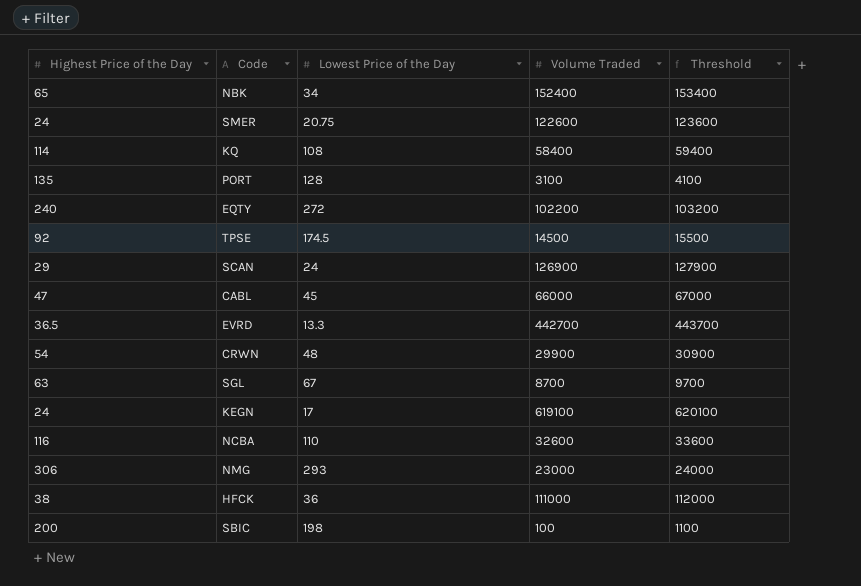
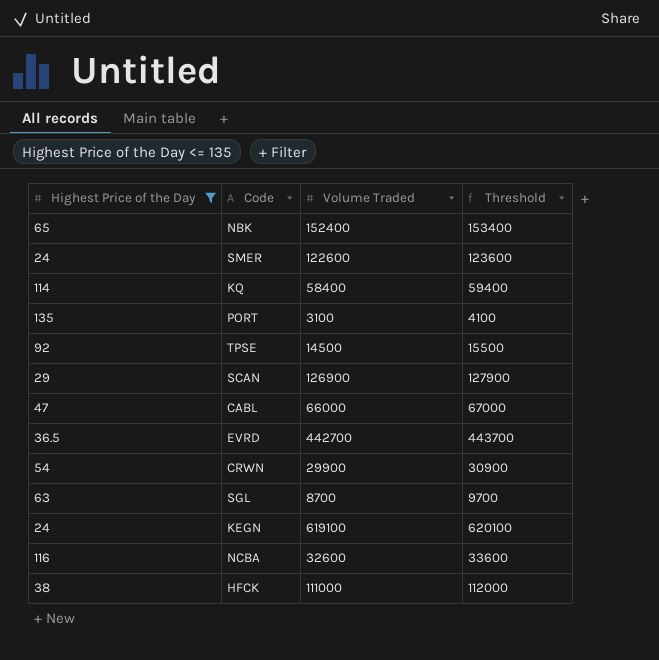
filter: none -> Highest Price of the Day <= 135
column Lowest Price of the Day | position: 3 -> none

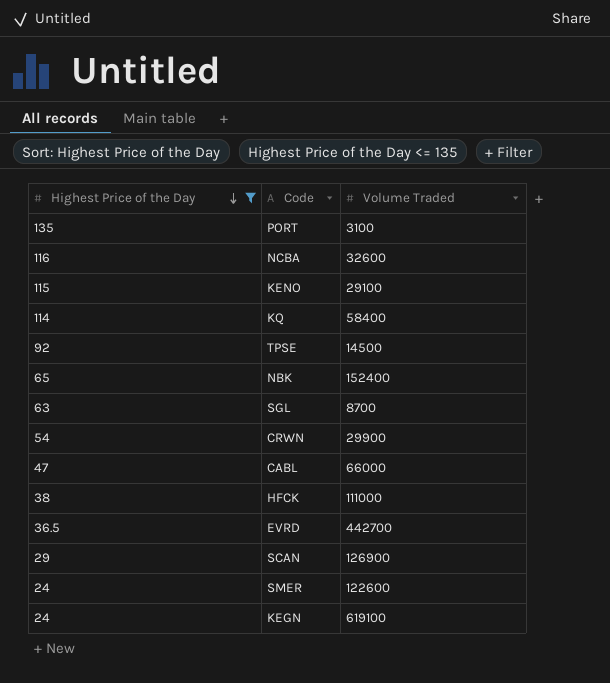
row order: none -> Highest Price of the Day descending
column Threshold | formula: [Volume Traded] + 1000 -> none
row KENO: none -> 115 | 29100

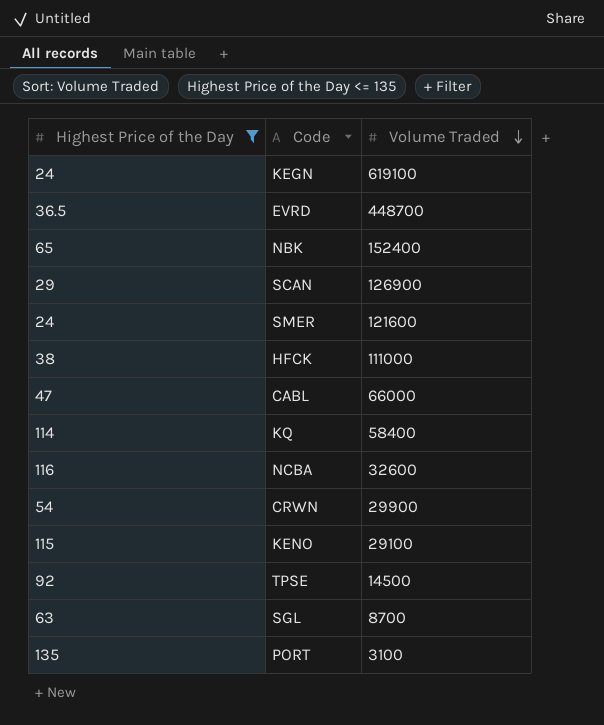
row order: Highest Price of the Day descending -> Volume Traded descending
EVRD | Volume Traded: 442700 -> 448700
SMER | Volume Traded: 122600 -> 121600

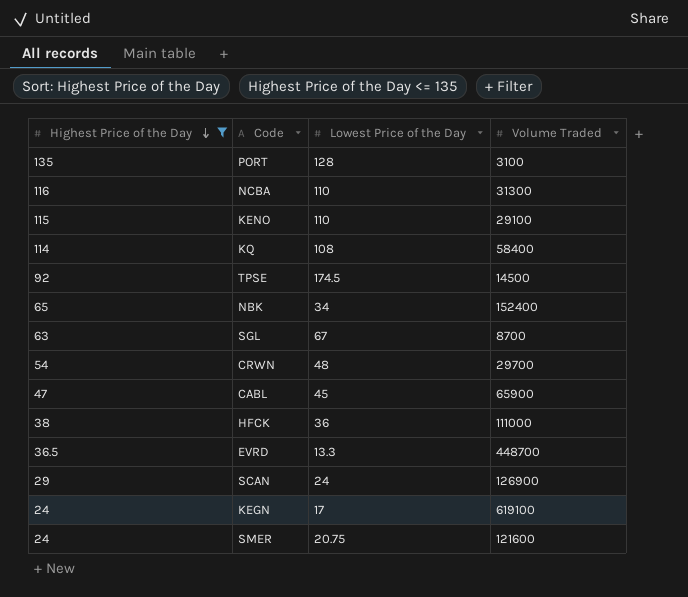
row order: Volume Traded descending -> Highest Price of the Day descending
column Lowest Price of the Day | position: none -> 3
NCBA | Volume Traded: 32600 -> 31300
CRWN | Volume Traded: 29900 -> 29700
CABL | Volume Traded: 66000 -> 65900

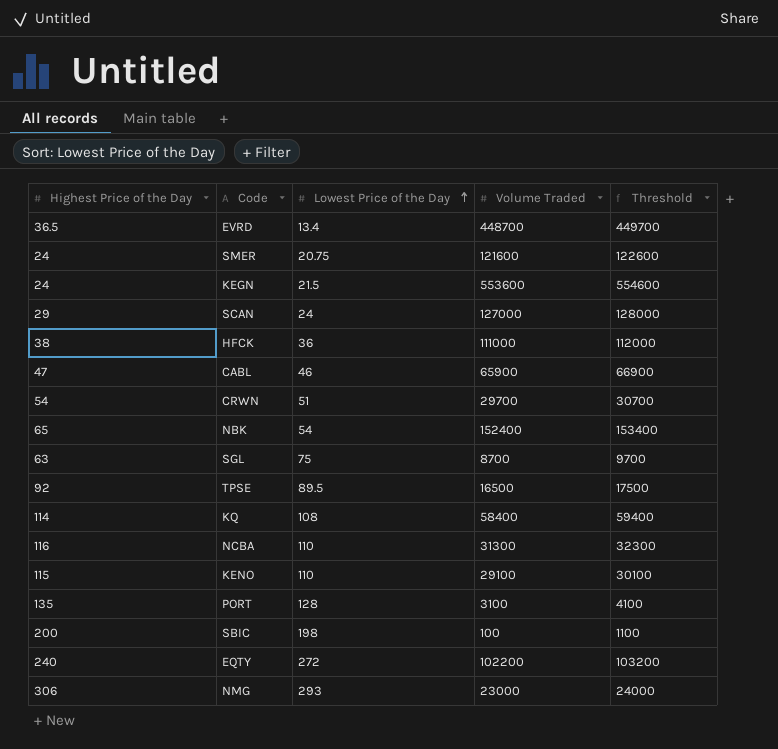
filter: Highest Price of the Day <= 135 -> none
row order: Highest Price of the Day descending -> Lowest Price of the Day ascending
column Threshold | formula: none -> [Volume Traded] + 1000
EVRD | Lowest Price of the Day: 13.3 -> 13.4
KEGN | Lowest Price of the Day: 17 -> 21.5
KEGN | Volume Traded: 619100 -> 553600
SCAN | Volume Traded: 126900 -> 127000
CABL | Lowest Price of the Day: 45 -> 46
CRWN | Lowest Price of the Day: 48 -> 51
NBK | Lowest Price of the Day: 34 -> 54
SGL | Lowest Price of the Day: 67 -> 75
TPSE | Lowest Price of the Day: 174.5 -> 89.5
TPSE | Volume Traded: 14500 -> 16500

